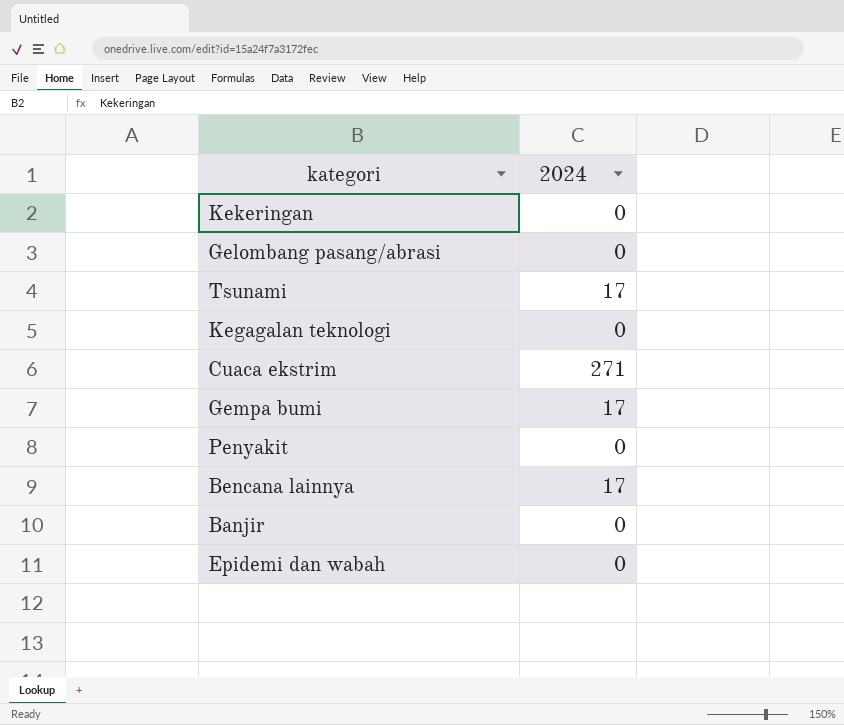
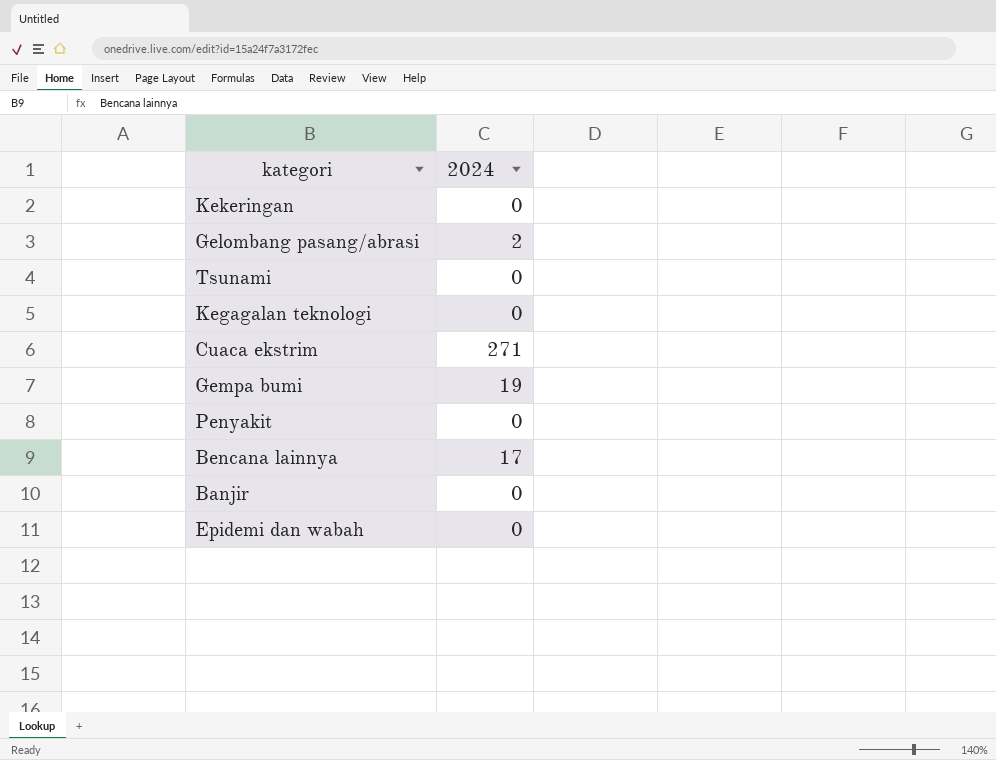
Gelombang pasang/abrasi | 2024: 0 -> 2
Tsunami | 2024: 17 -> 0
Gempa bumi | 2024: 17 -> 19

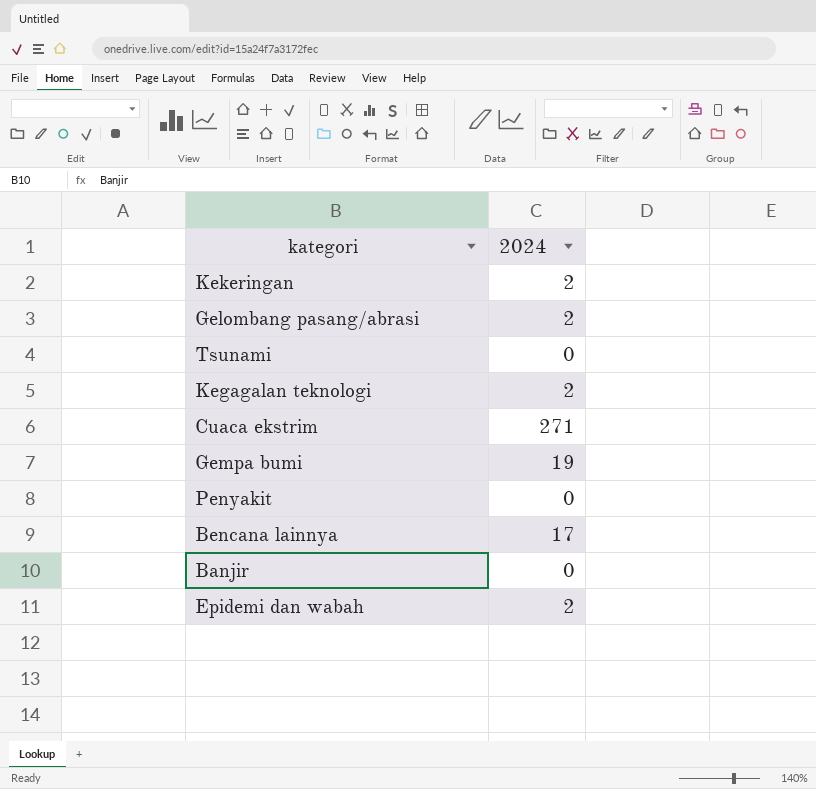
Kekeringan | 2024: 0 -> 2
Kegagalan teknologi | 2024: 0 -> 2
Epidemi dan wabah | 2024: 0 -> 2

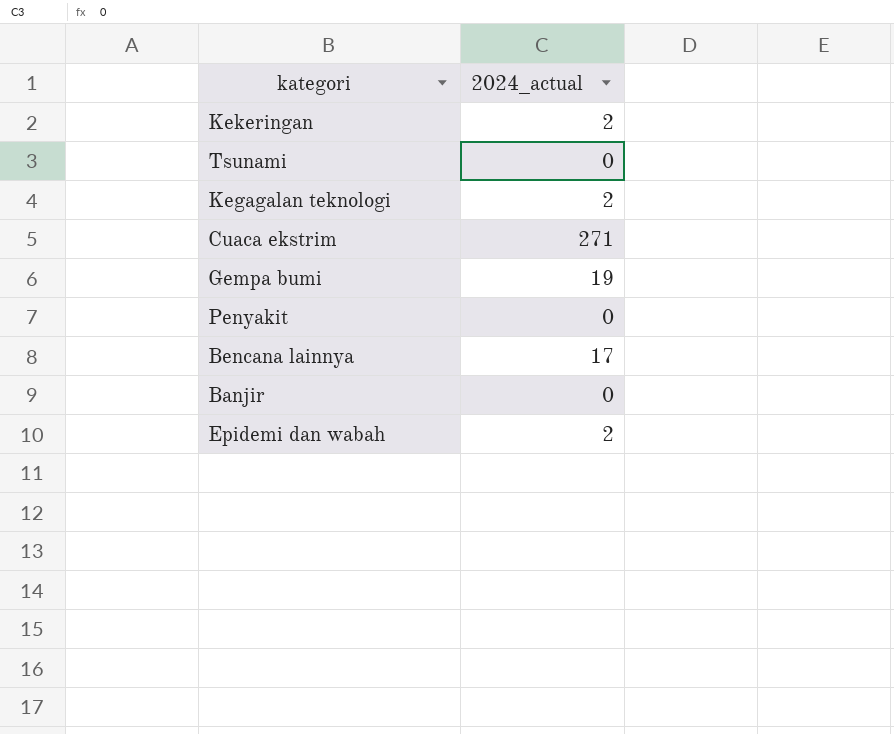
column name: 2024 -> 2024_actual
row Gelombang pasang/abrasi: 2 -> none

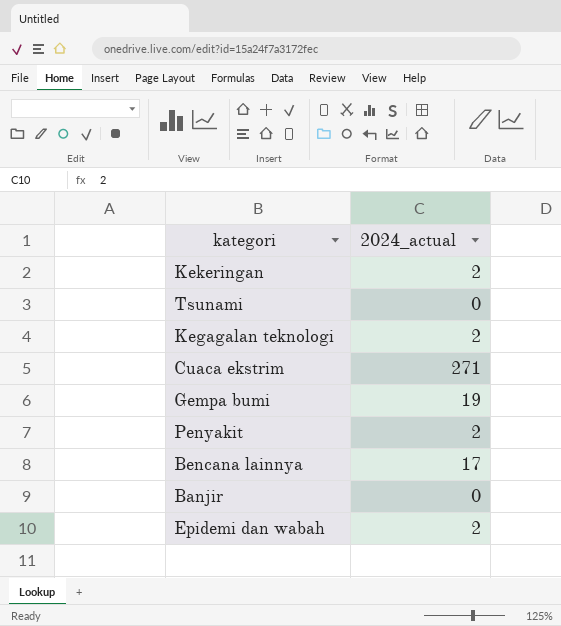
Penyakit | 2024_actual: 0 -> 2

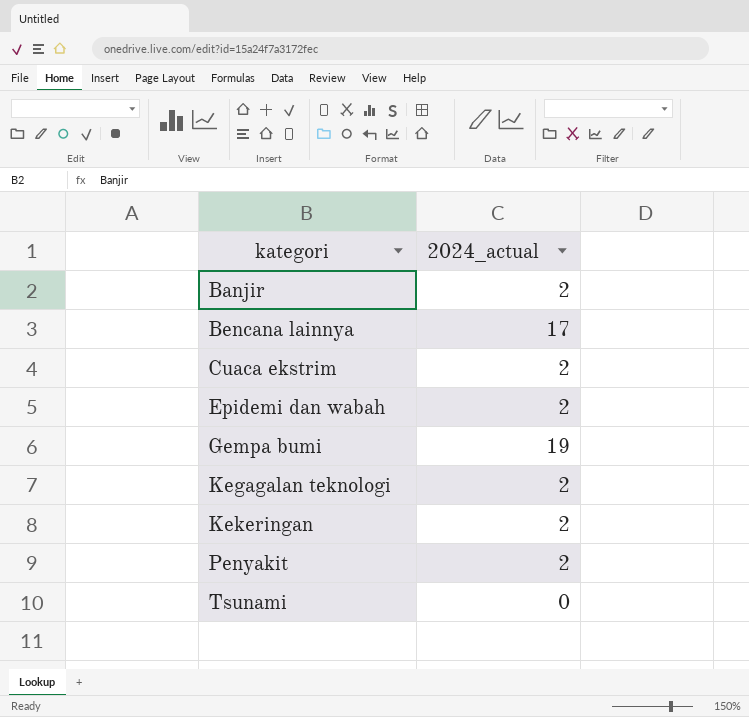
row order: none -> kategori ascending
Banjir | 2024_actual: 0 -> 2
Cuaca ekstrim | 2024_actual: 271 -> 2

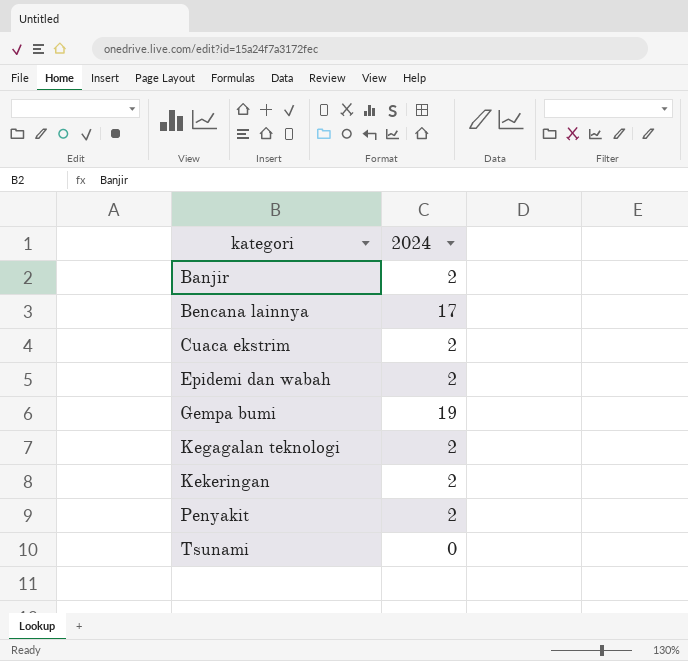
column name: 2024_actual -> 2024

